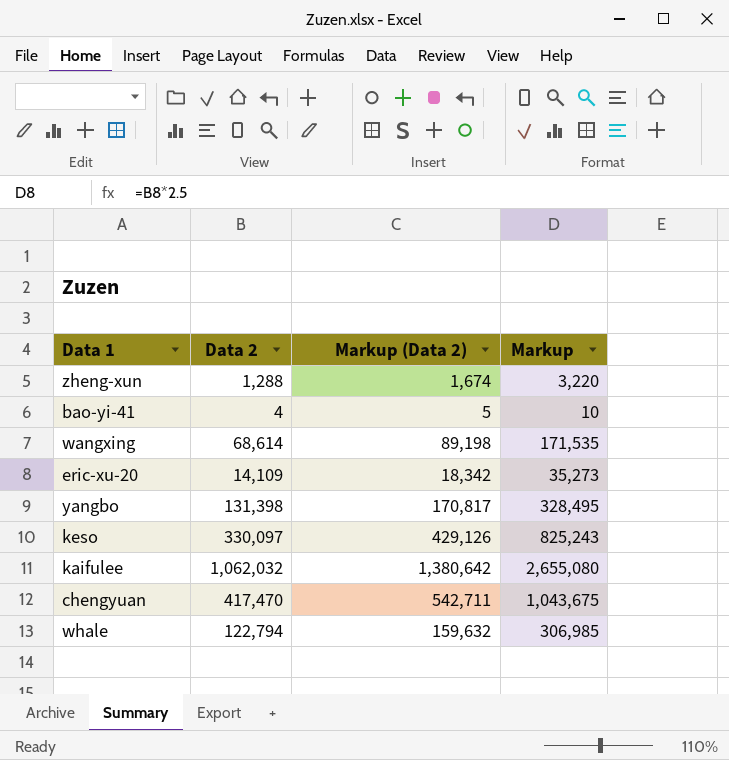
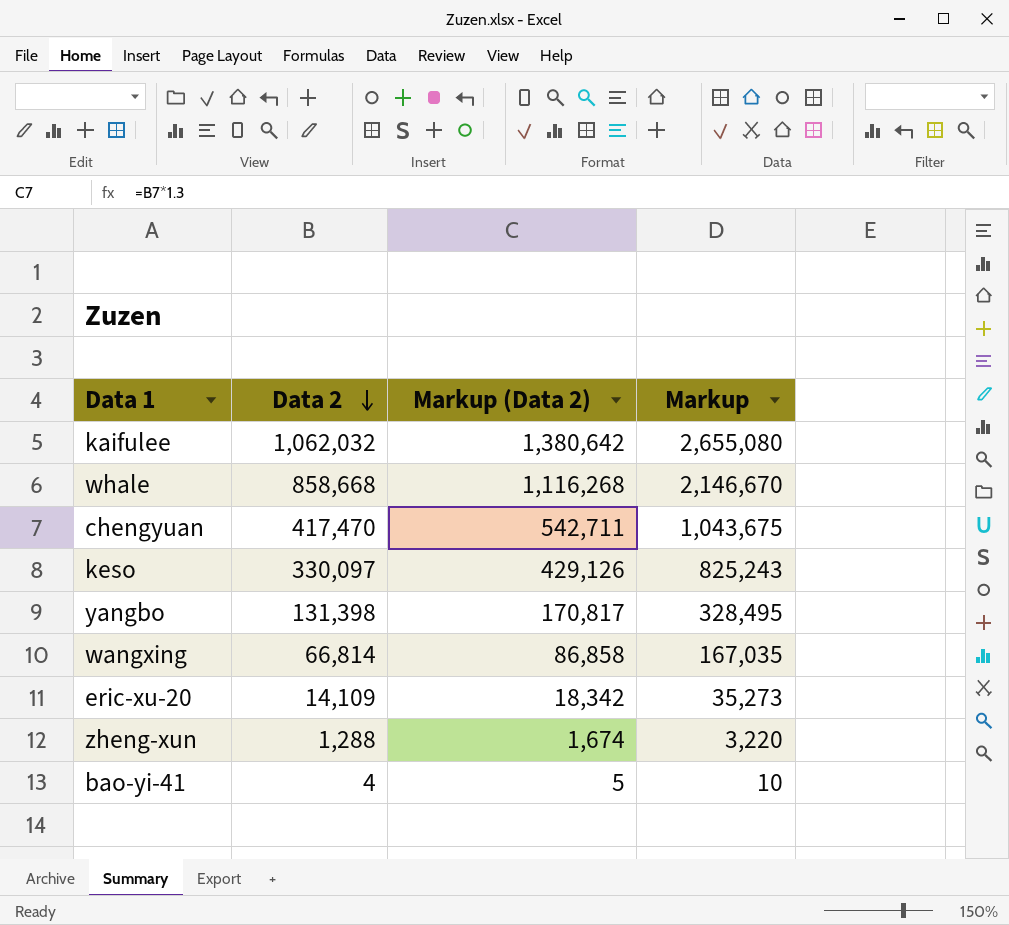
row order: none -> Data 2 descending
whale | Data 2: 122,794 -> 858,668
whale | Markup (Data 2): 159,632 -> 1,116,268
whale | Markup: 306,985 -> 2,146,670
wangxing | Data 2: 68,614 -> 66,814
wangxing | Markup (Data 2): 89,198 -> 86,858
wangxing | Markup: 171,535 -> 167,035

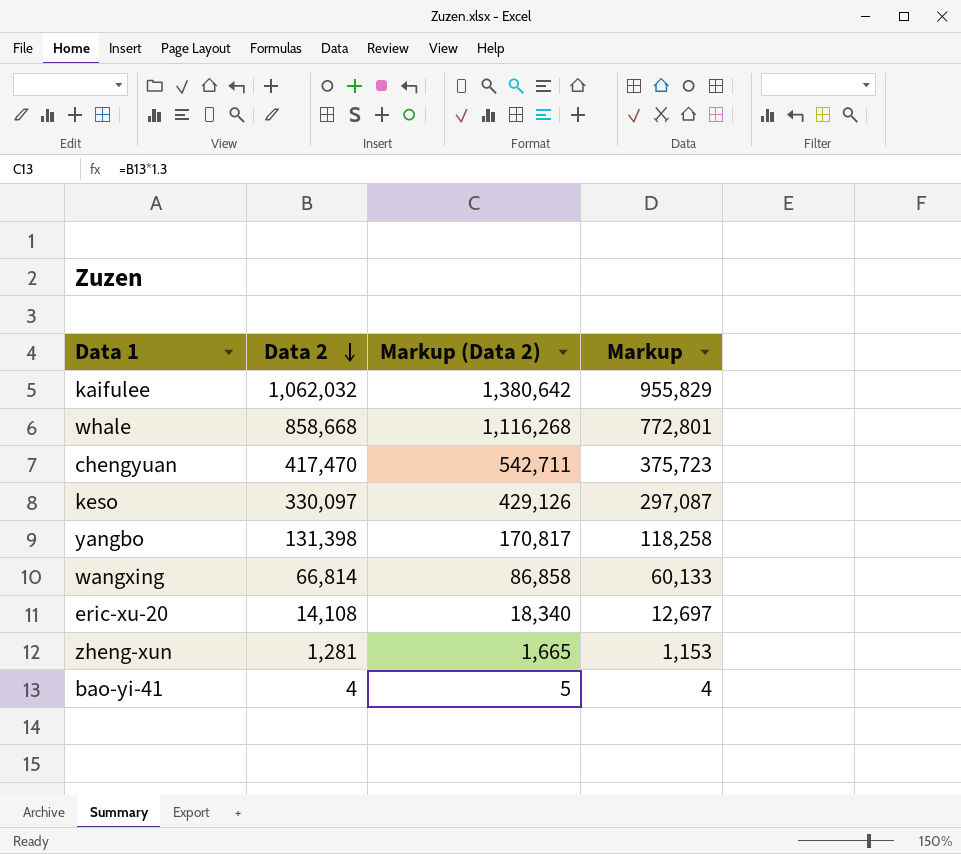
column Markup | formula: [Data 2] * 2.5 -> [Data 2] * 0.9
eric-xu-20 | Data 2: 14,109 -> 14,108
eric-xu-20 | Markup (Data 2): 18,342 -> 18,340
zheng-xun | Data 2: 1,288 -> 1,281
zheng-xun | Markup (Data 2): 1,674 -> 1,665

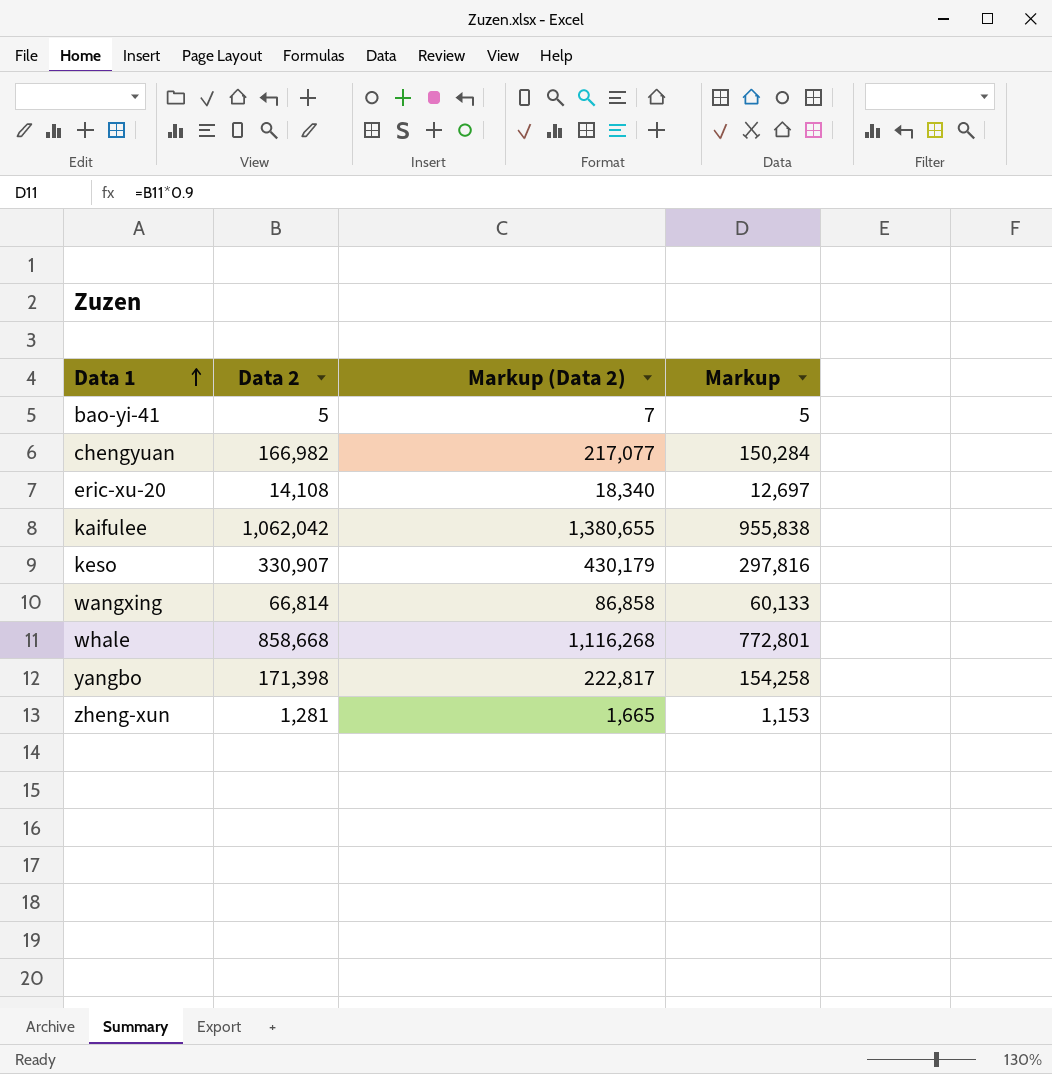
row order: Data 2 descending -> Data 1 ascending
bao-yi-41 | Data 2: 4 -> 5
bao-yi-41 | Markup (Data 2): 5 -> 7
bao-yi-41 | Markup: 4 -> 5
chengyuan | Data 2: 417,470 -> 166,982
chengyuan | Markup (Data 2): 542,711 -> 217,077
chengyuan | Markup: 375,723 -> 150,284
kaifulee | Data 2: 1,062,032 -> 1,062,042
kaifulee | Markup (Data 2): 1,380,642 -> 1,380,655
kaifulee | Markup: 955,829 -> 955,838
keso | Data 2: 330,097 -> 330,907
keso | Markup (Data 2): 429,126 -> 430,179
keso | Markup: 297,087 -> 297,816
yangbo | Data 2: 131,398 -> 171,398
yangbo | Markup (Data 2): 170,817 -> 222,817
yangbo | Markup: 118,258 -> 154,258

